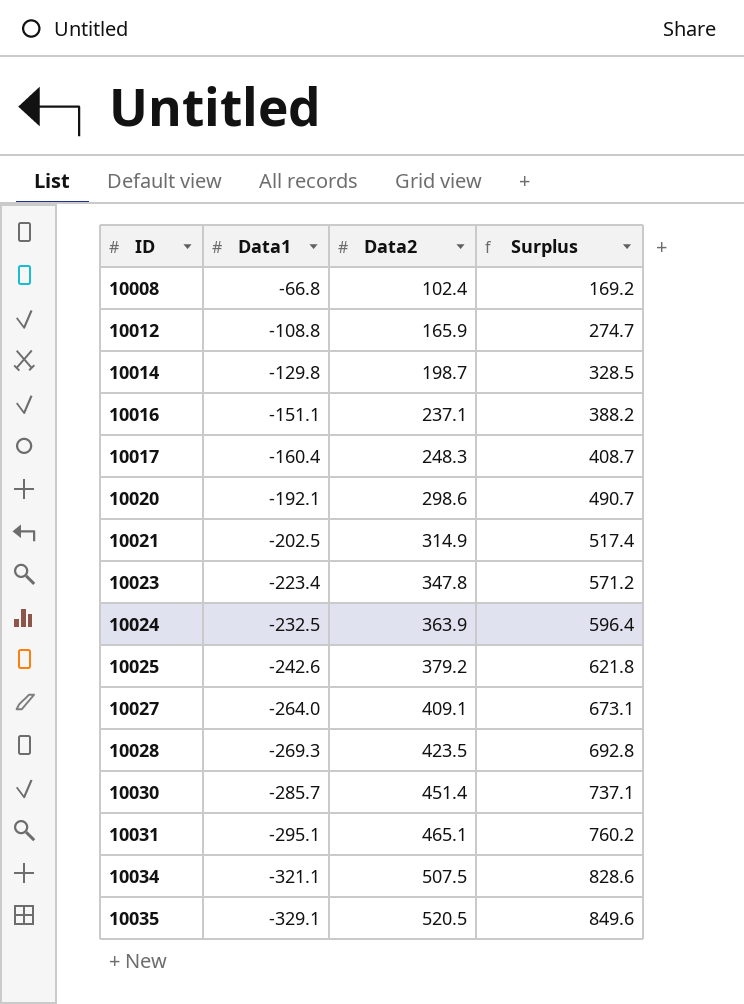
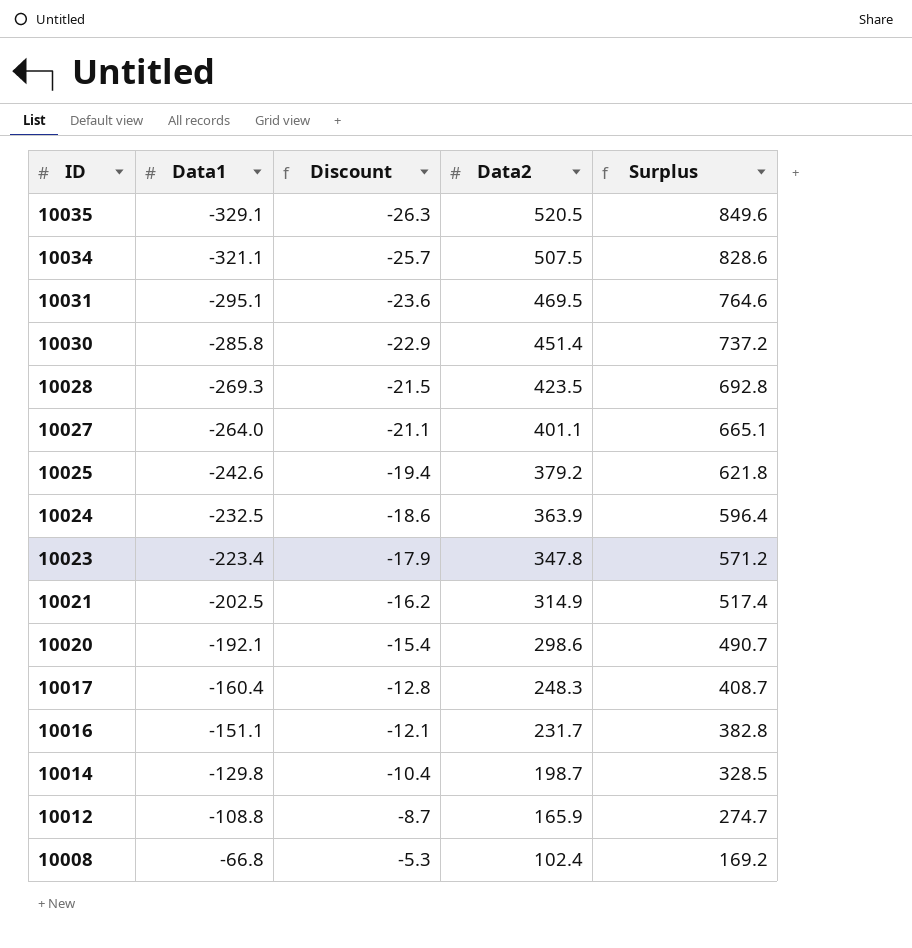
row order: ID ascending -> ID descending
column Discount | formula: none -> [Data1] * 0.08
10031 | Data2: 465.1 -> 469.5
10031 | Surplus: 760.2 -> 764.6
10030 | Data1: -285.7 -> -285.8
10030 | Surplus: 737.1 -> 737.2
10027 | Data2: 409.1 -> 401.1
10027 | Surplus: 673.1 -> 665.1
10016 | Data2: 237.1 -> 231.7
10016 | Surplus: 388.2 -> 382.8

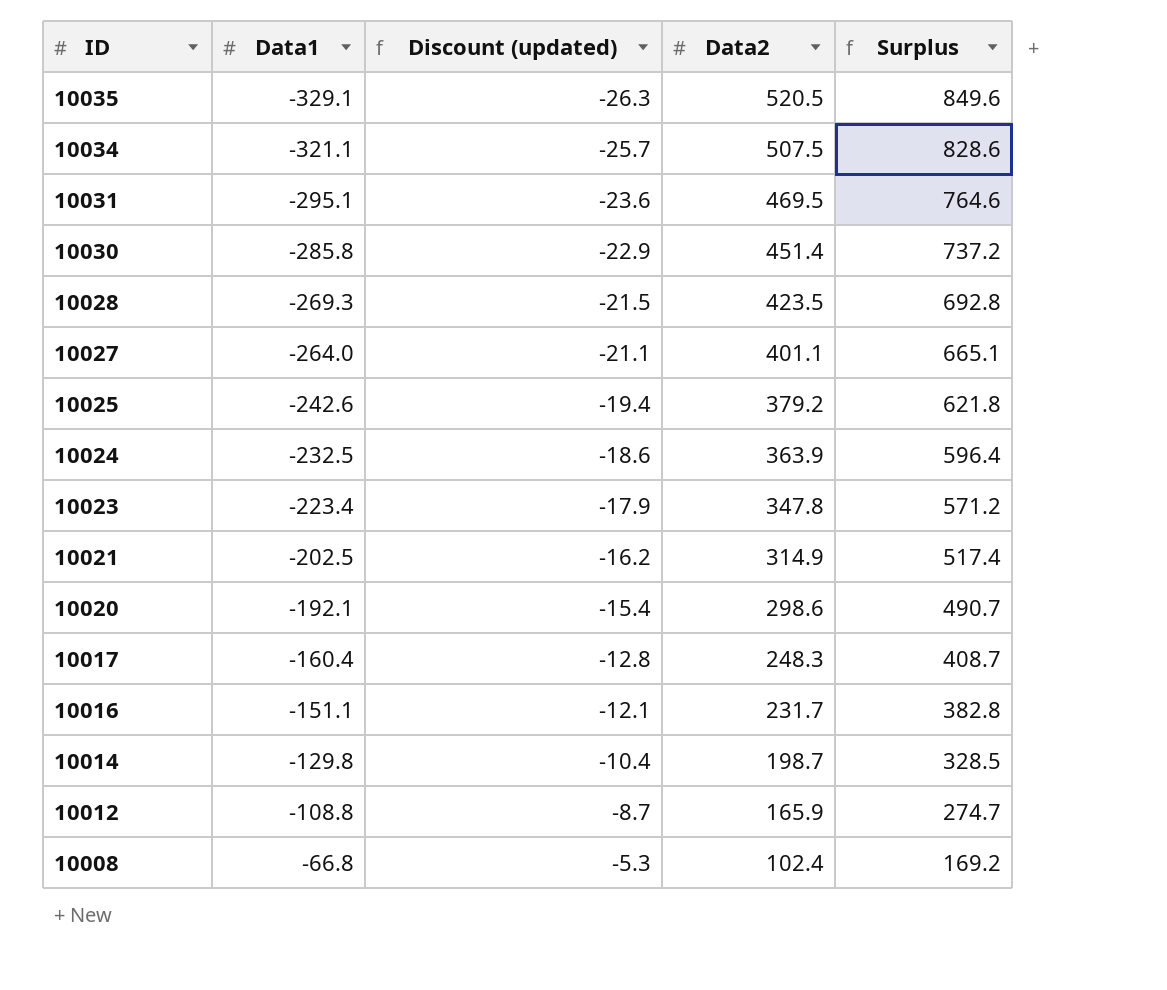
column name: Discount -> Discount (updated)

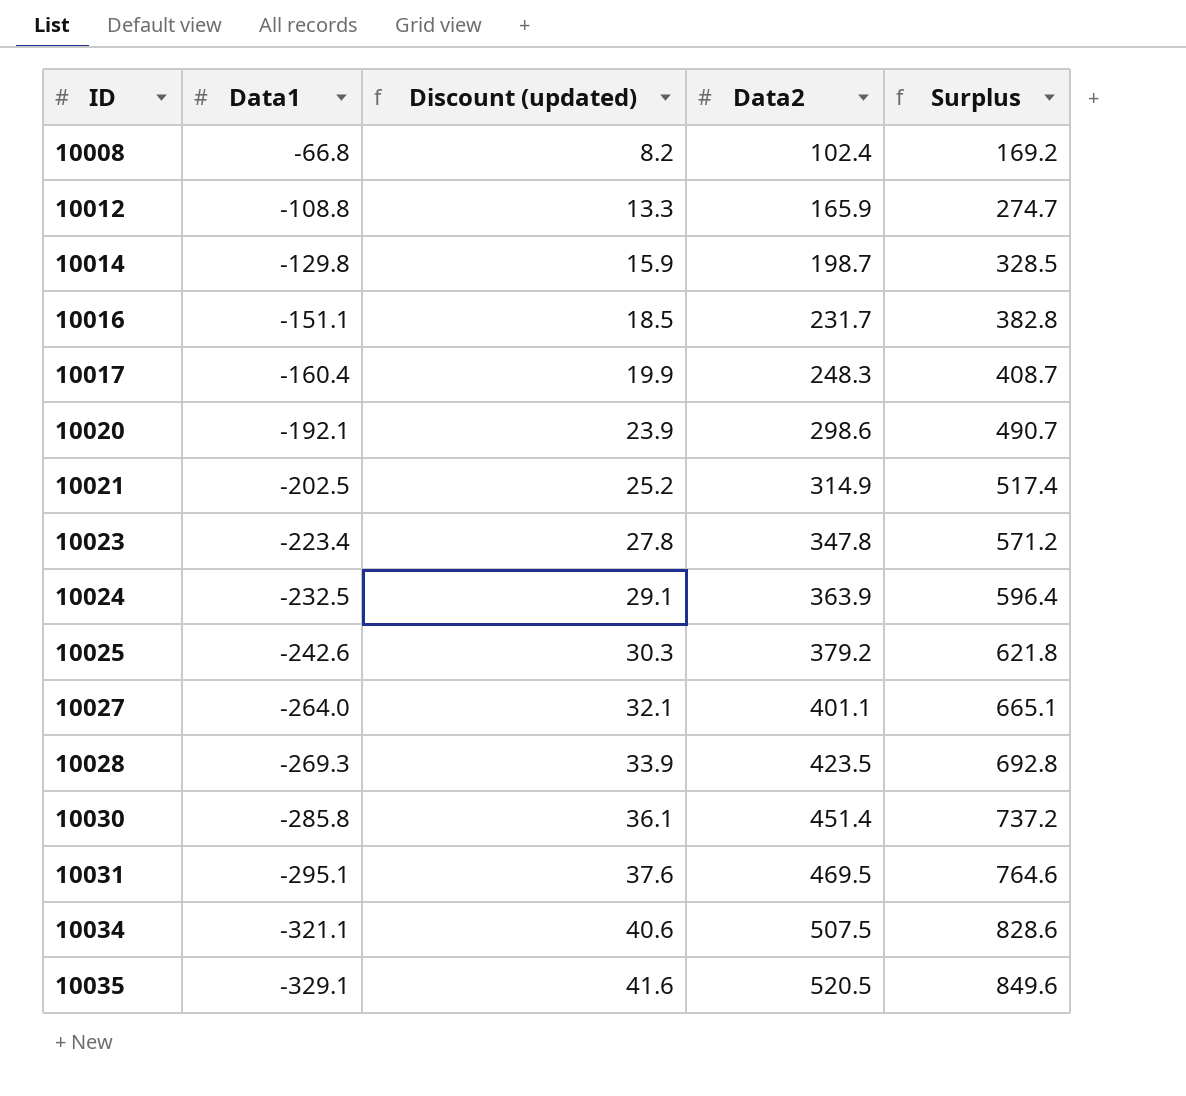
row order: ID descending -> ID ascending
column Discount (updated) | formula: [Data1] * 0.08 -> [Data2] * 0.08

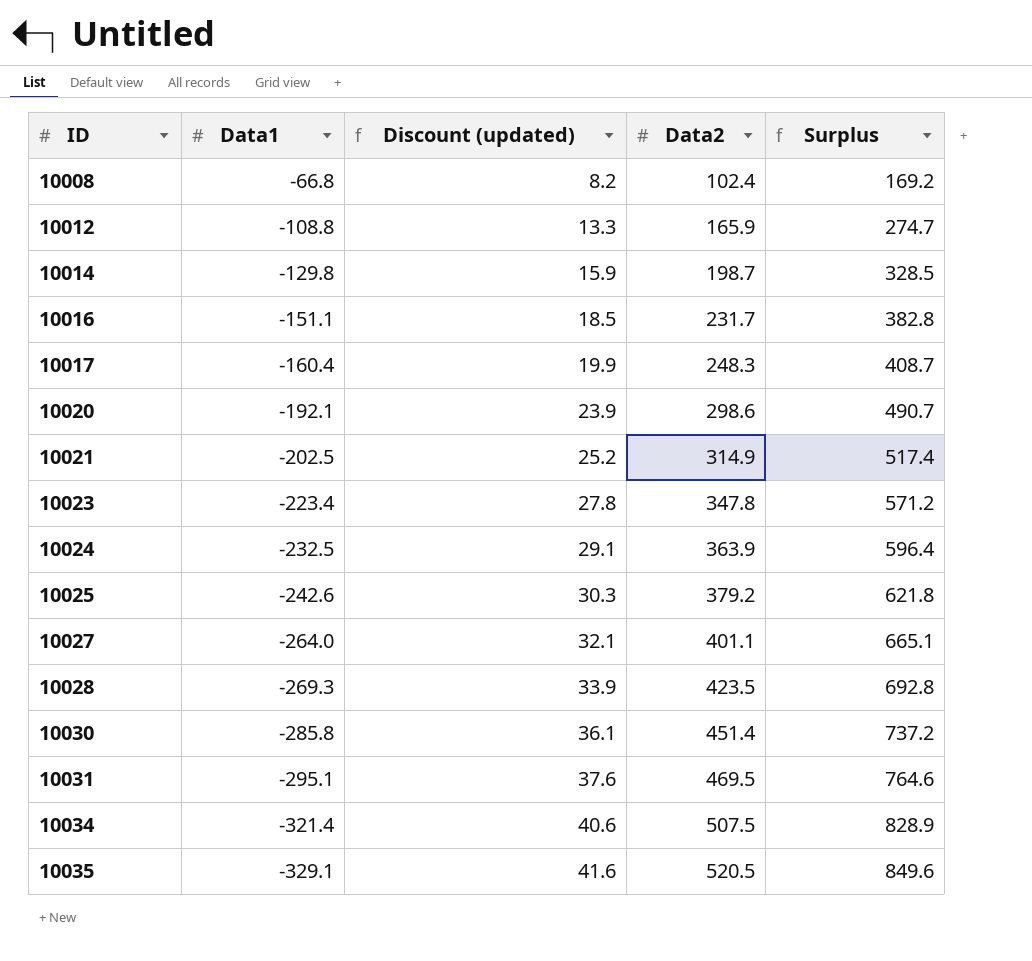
10034 | Data1: -321.1 -> -321.4
10034 | Surplus: 828.6 -> 828.9

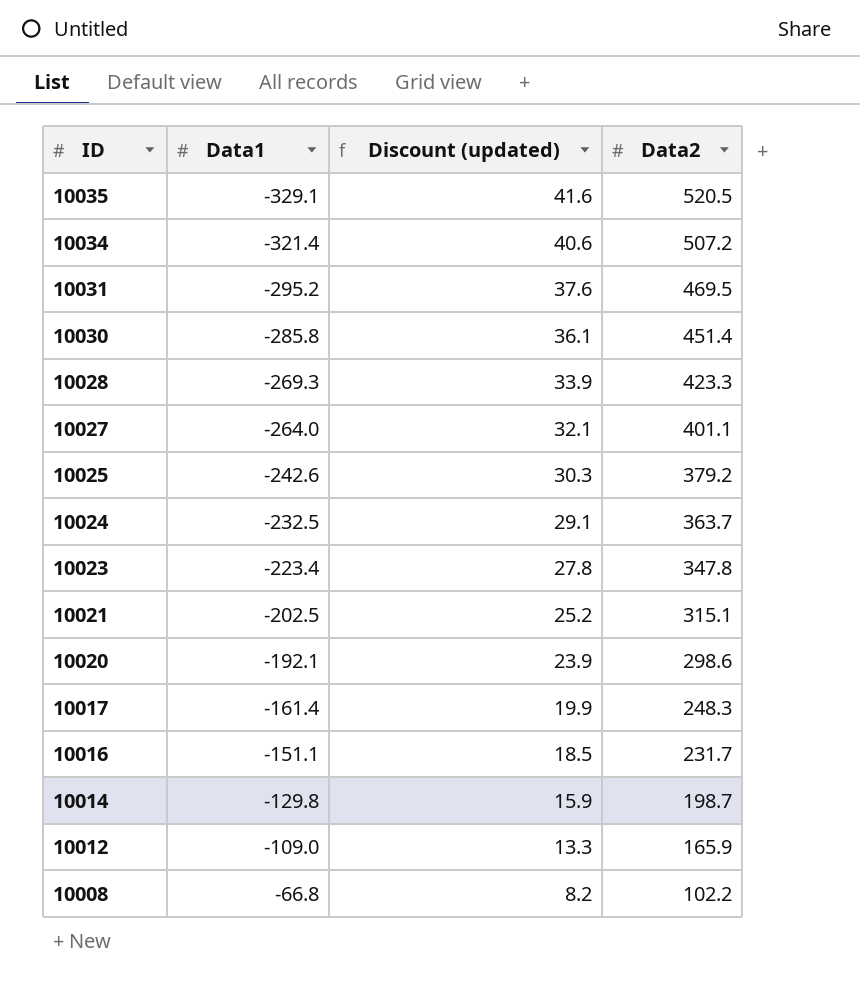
row order: ID ascending -> ID descending
column Surplus | formula: [Data2] - [Data1] -> none
10034 | Data2: 507.5 -> 507.2
10031 | Data1: -295.1 -> -295.2
10028 | Data2: 423.5 -> 423.3
10024 | Data2: 363.9 -> 363.7
10021 | Data2: 314.9 -> 315.1
10017 | Data1: -160.4 -> -161.4
10012 | Data1: -108.8 -> -109.0
10008 | Data2: 102.4 -> 102.2

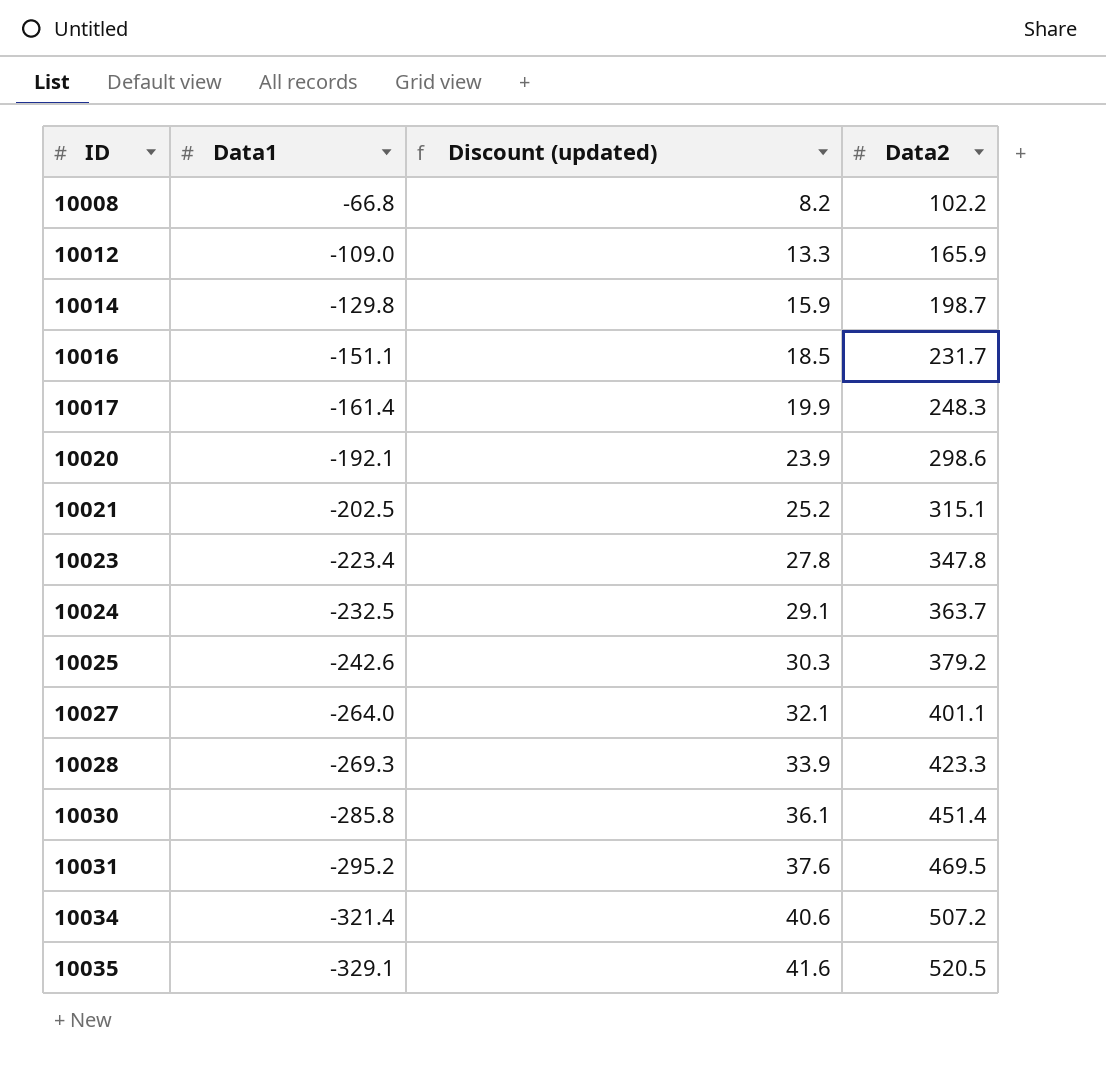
row order: ID descending -> ID ascending

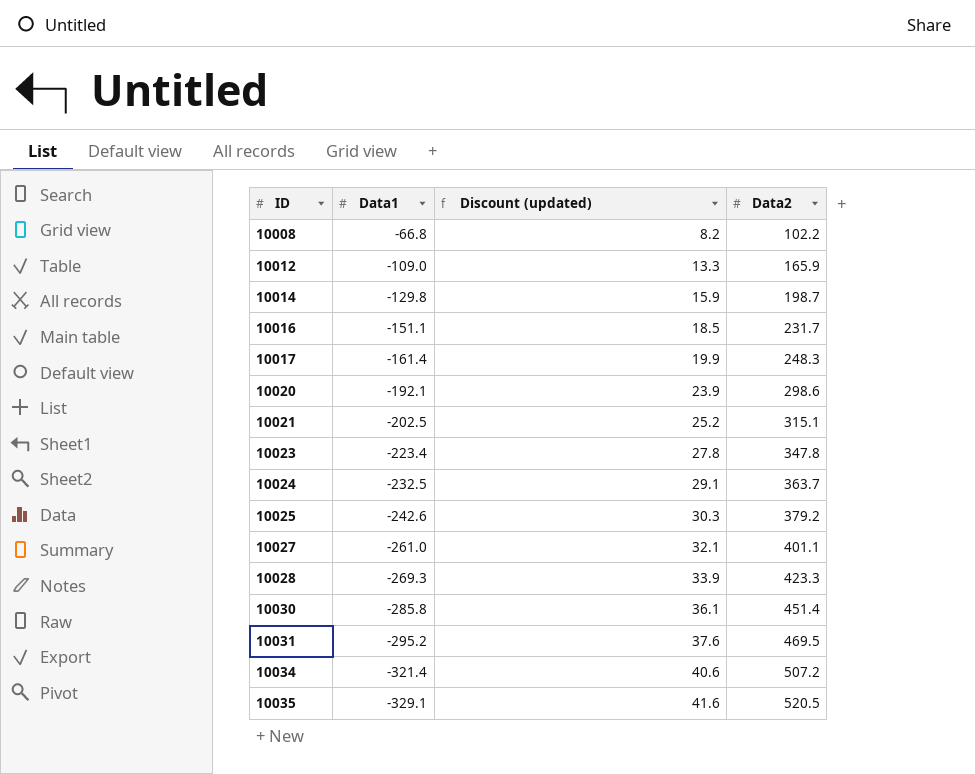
10027 | Data1: -264.0 -> -261.0

